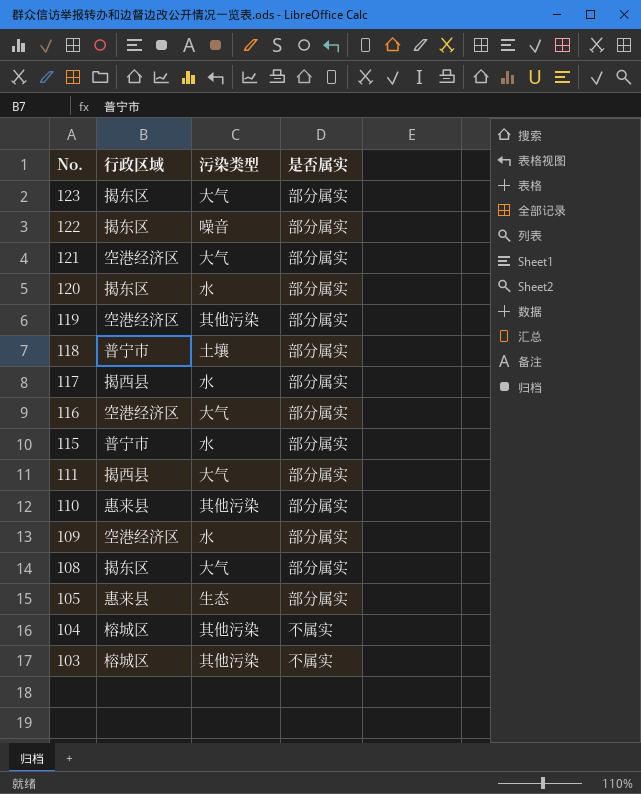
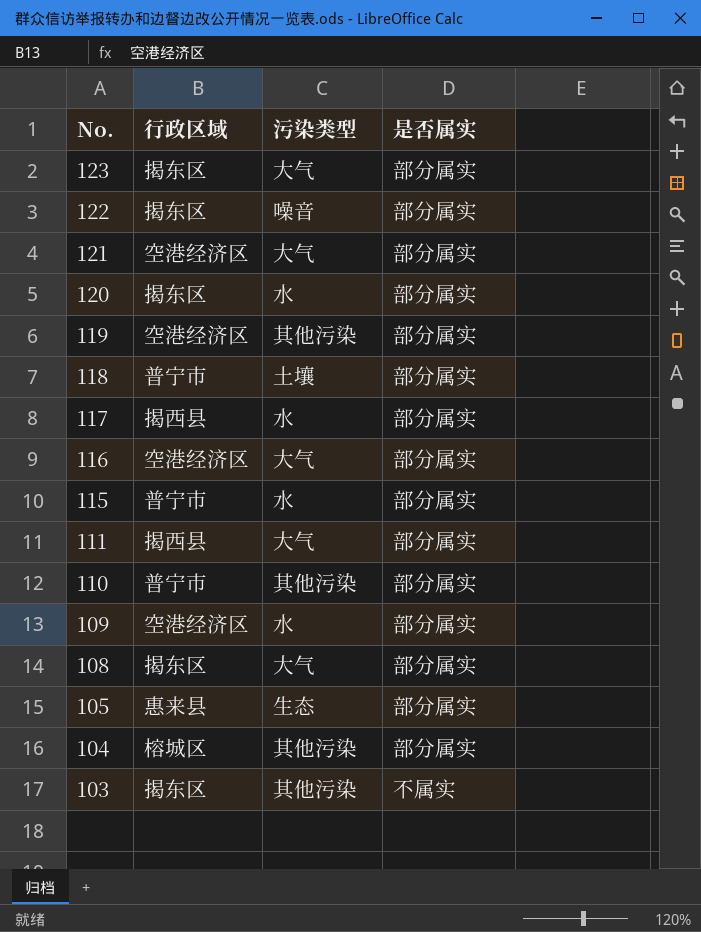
110 | 行政区域: 惠来县 -> 普宁市
104 | 是否属实: 不属实 -> 部分属实
103 | 行政区域: 榕城区 -> 揭东区

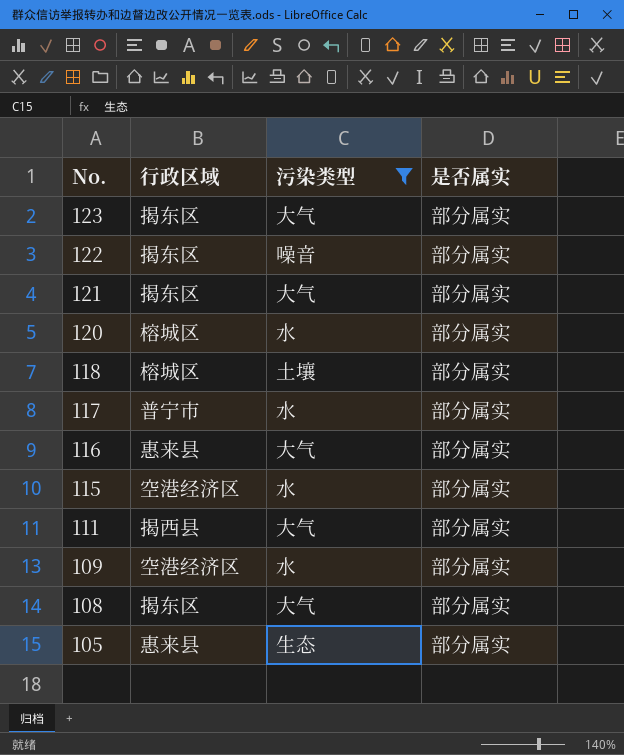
filter: none -> 污染类型 != 其他污染
121 | 行政区域: 空港经济区 -> 揭东区
120 | 行政区域: 揭东区 -> 榕城区
118 | 行政区域: 普宁市 -> 榕城区
117 | 行政区域: 揭西县 -> 普宁市
116 | 行政区域: 空港经济区 -> 惠来县
115 | 行政区域: 普宁市 -> 空港经济区

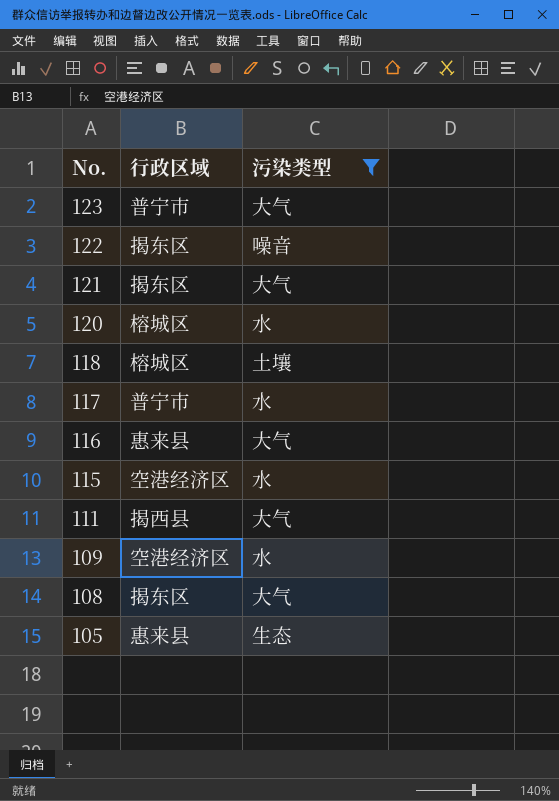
column 是否属实 | position: 4 -> none
123 | 行政区域: 揭东区 -> 普宁市

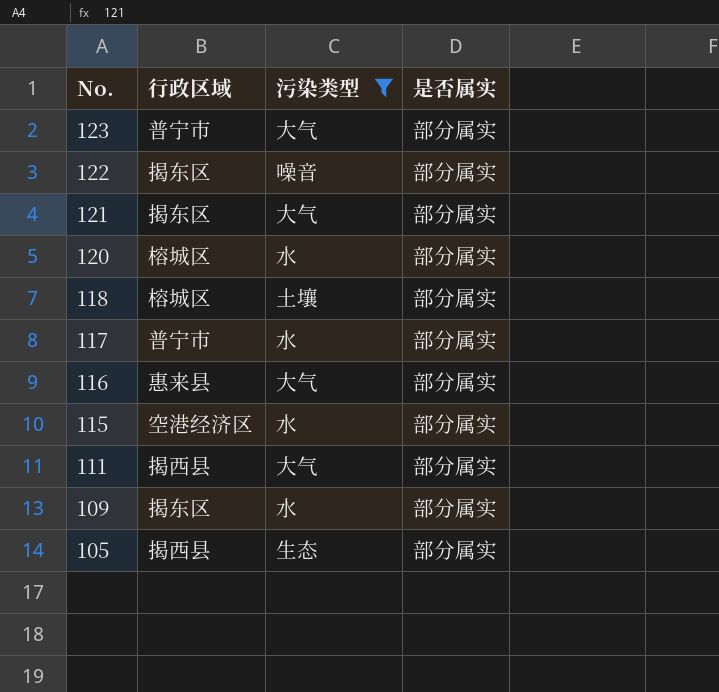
column 是否属实 | position: none -> 4
row 108: 揭东区 | 大气 -> none
109 | 行政区域: 空港经济区 -> 揭东区
105 | 行政区域: 惠来县 -> 揭西县

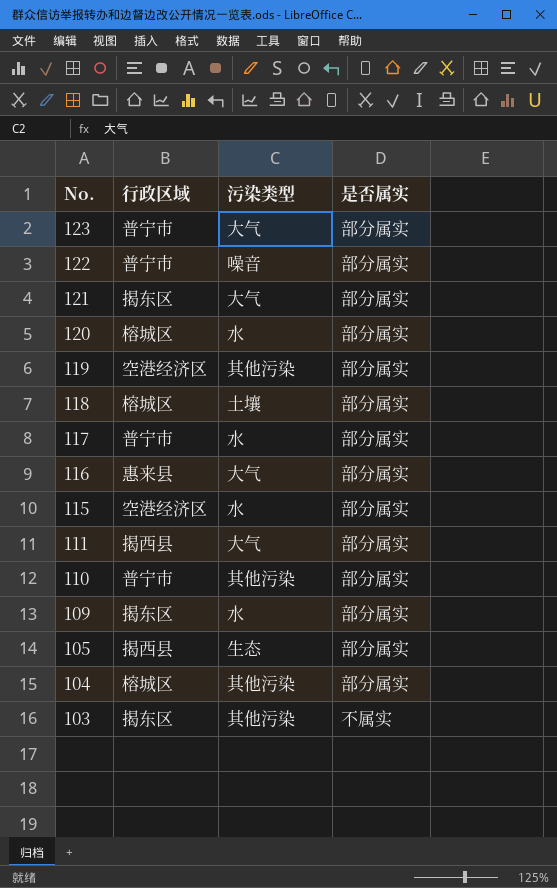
filter: 污染类型 != 其他污染 -> none
122 | 行政区域: 揭东区 -> 普宁市

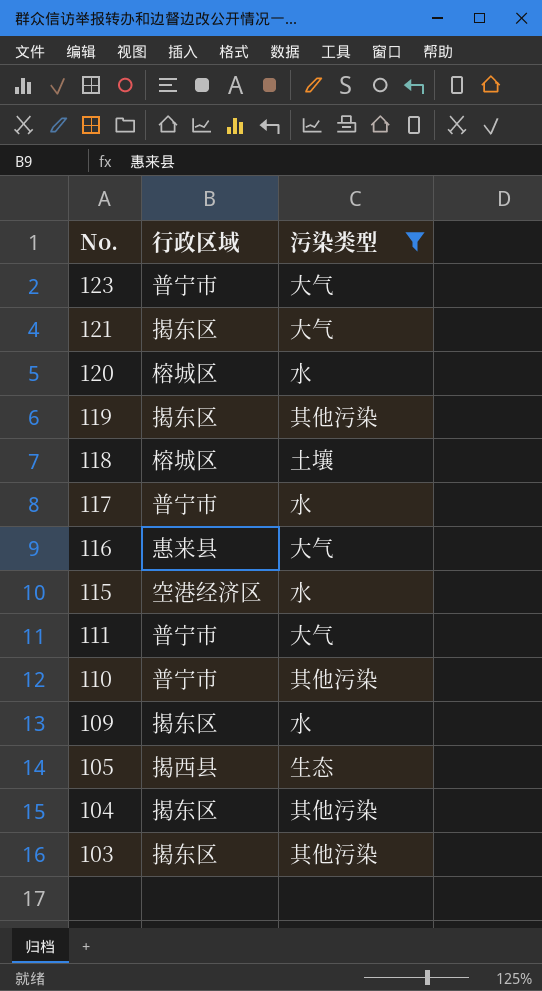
filter: none -> 污染类型 != 噪音
column 是否属实 | position: 4 -> none
119 | 行政区域: 空港经济区 -> 揭东区
111 | 行政区域: 揭西县 -> 普宁市
104 | 行政区域: 榕城区 -> 揭东区

